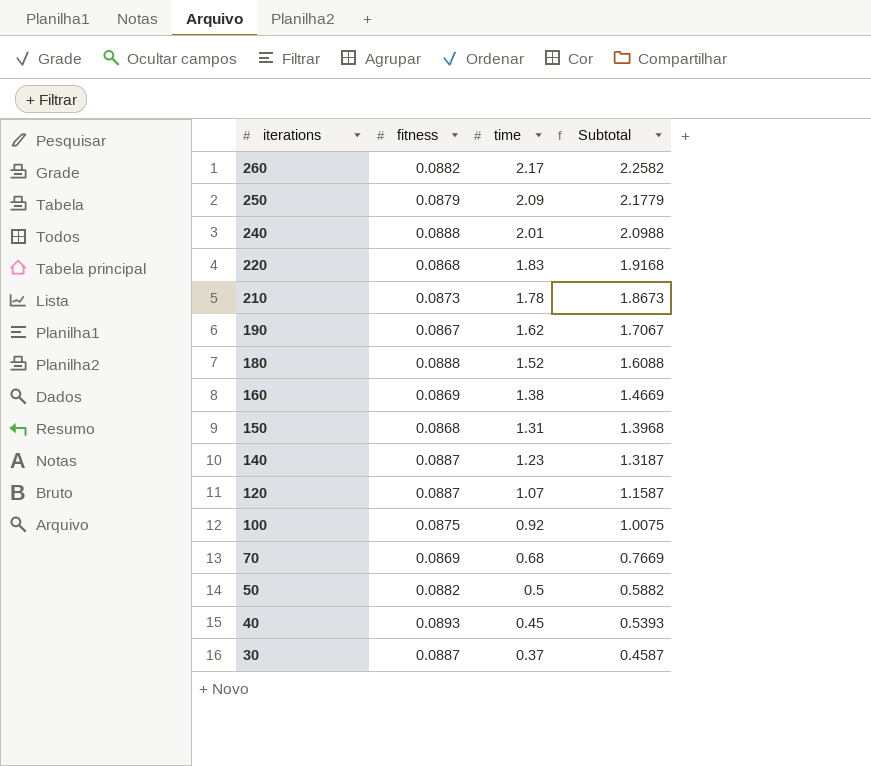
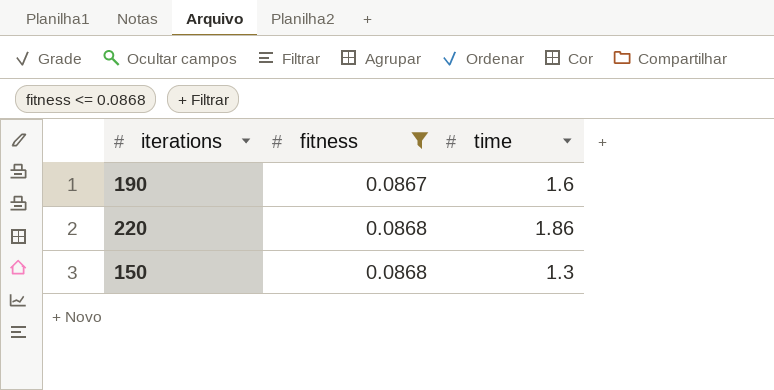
filter: none -> fitness <= 0.0868
row order: iterations descending -> fitness ascending
column Subtotal | formula: [fitness] + [time] -> none
190 | time: 1.62 -> 1.6
220 | time: 1.83 -> 1.86
150 | time: 1.31 -> 1.3

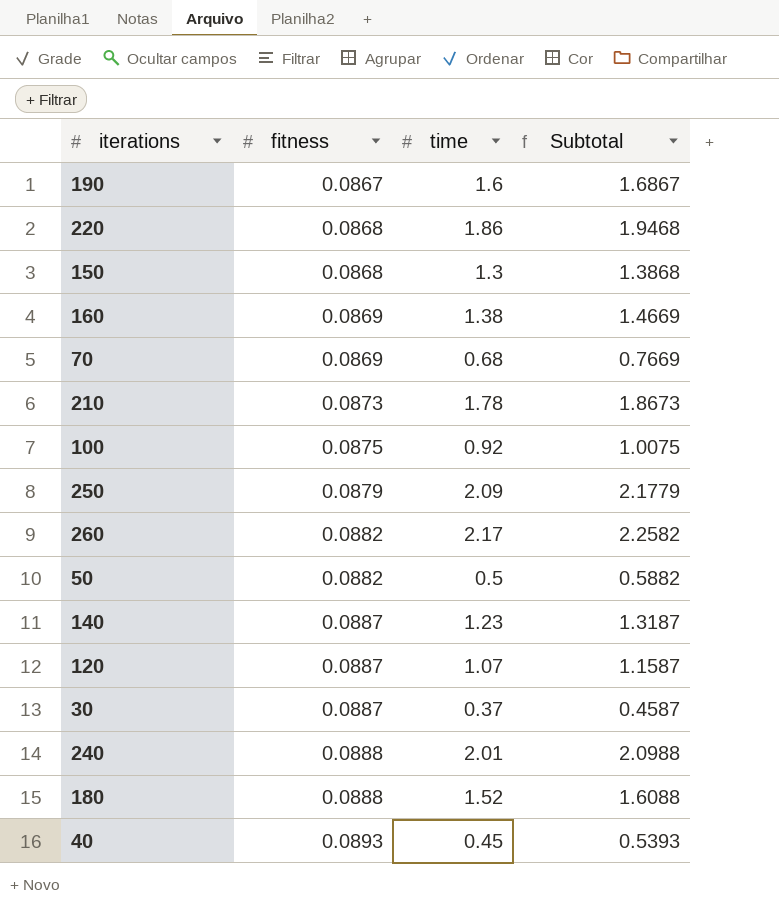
filter: fitness <= 0.0868 -> none
column Subtotal | formula: none -> [fitness] + [time]

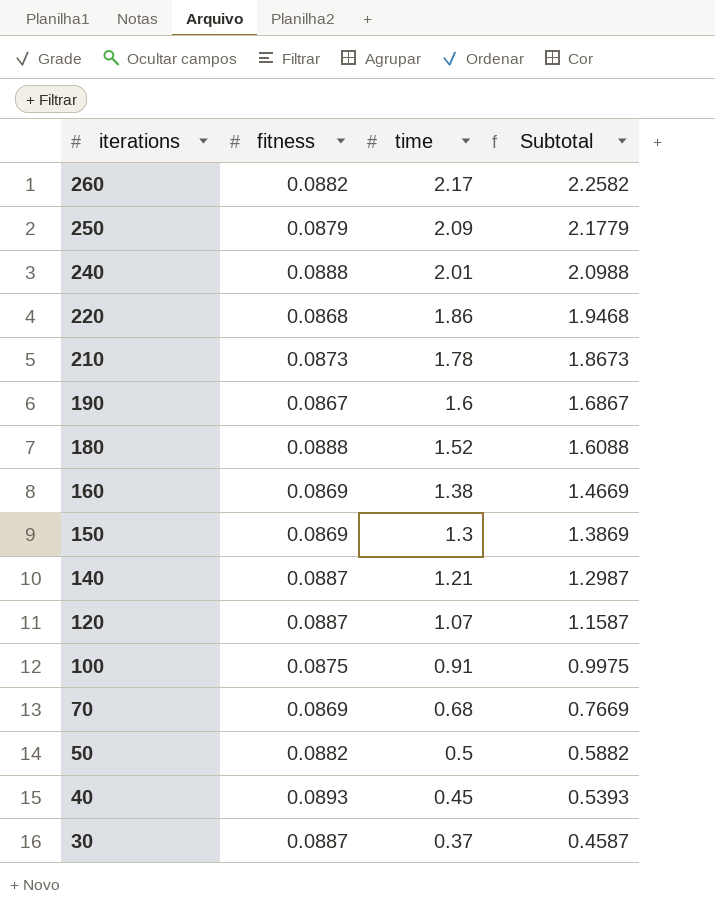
row order: fitness ascending -> iterations descending
150 | fitness: 0.0868 -> 0.0869
150 | Subtotal: 1.3868 -> 1.3869
140 | time: 1.23 -> 1.21
140 | Subtotal: 1.3187 -> 1.2987
100 | time: 0.92 -> 0.91
100 | Subtotal: 1.0075 -> 0.9975

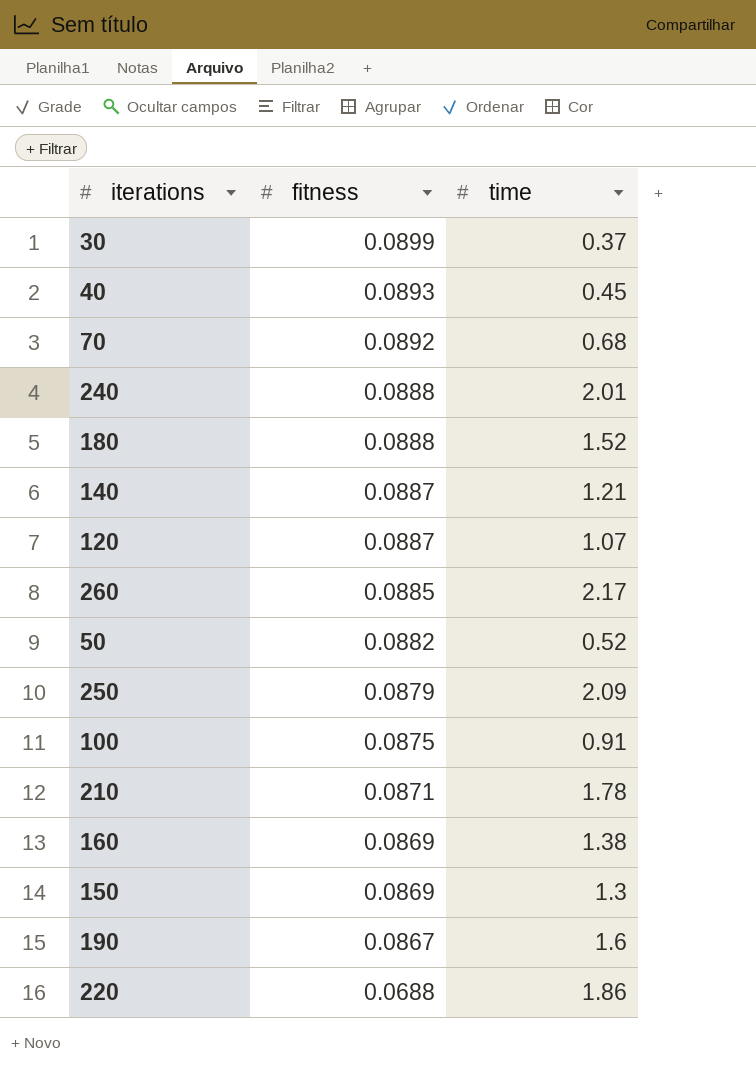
row order: iterations descending -> fitness descending
column Subtotal | formula: [fitness] + [time] -> none
30 | fitness: 0.0887 -> 0.0899
70 | fitness: 0.0869 -> 0.0892
260 | fitness: 0.0882 -> 0.0885
50 | time: 0.5 -> 0.52
210 | fitness: 0.0873 -> 0.0871
220 | fitness: 0.0868 -> 0.0688

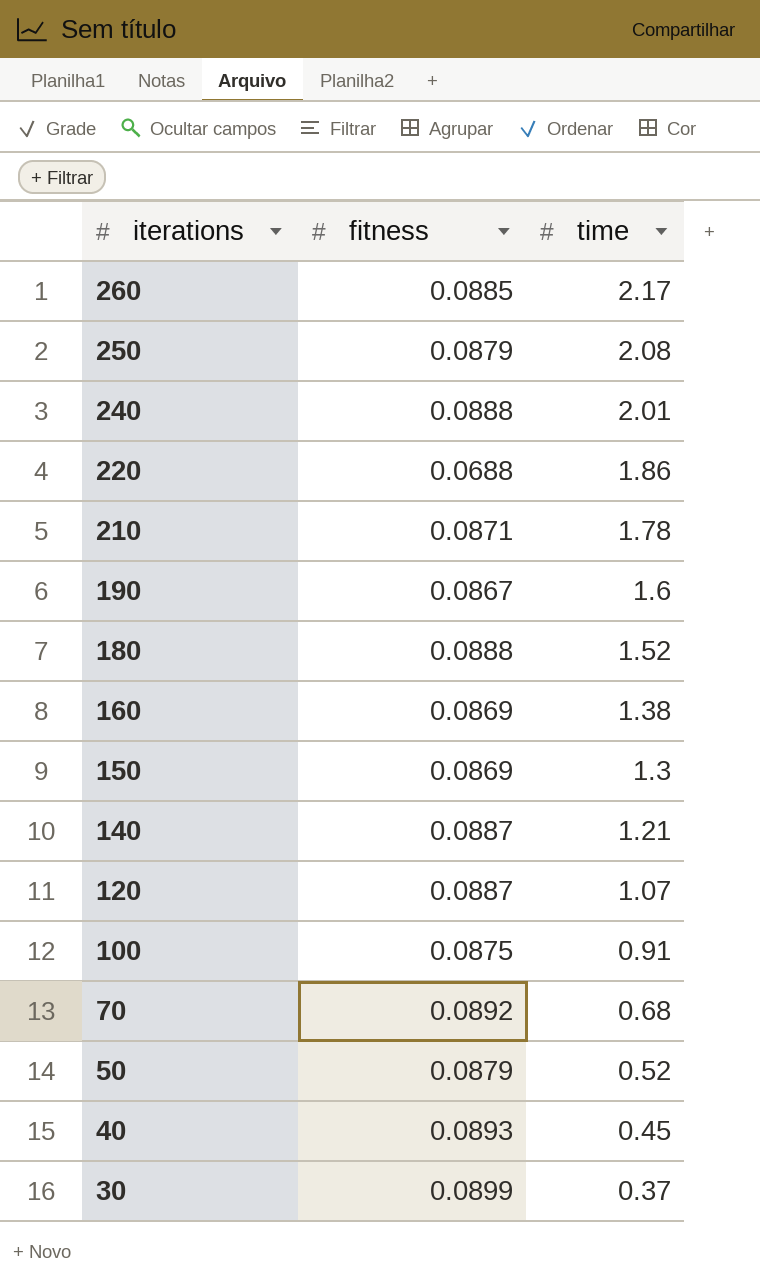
row order: fitness descending -> iterations descending
250 | time: 2.09 -> 2.08
50 | fitness: 0.0882 -> 0.0879

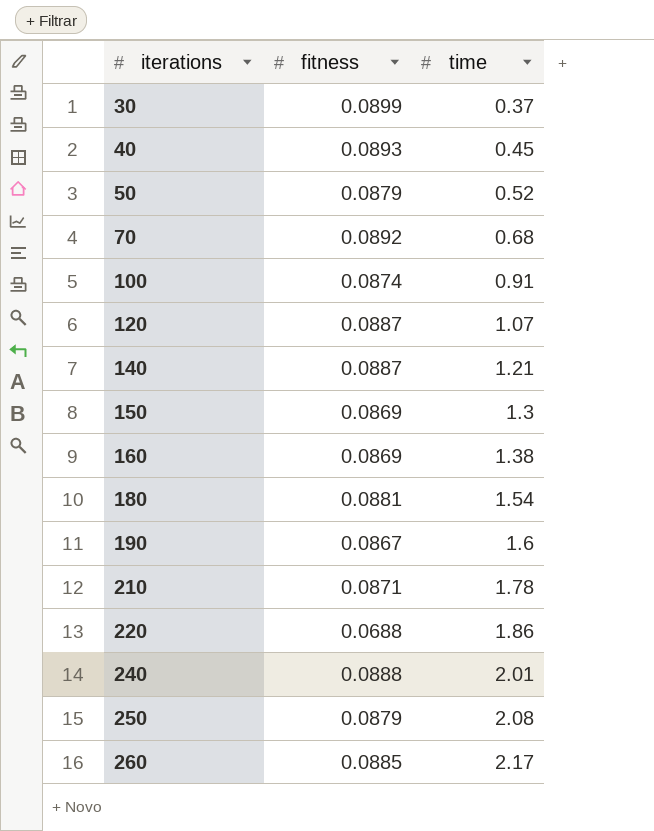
row order: iterations descending -> iterations ascending
100 | fitness: 0.0875 -> 0.0874
180 | fitness: 0.0888 -> 0.0881
180 | time: 1.52 -> 1.54

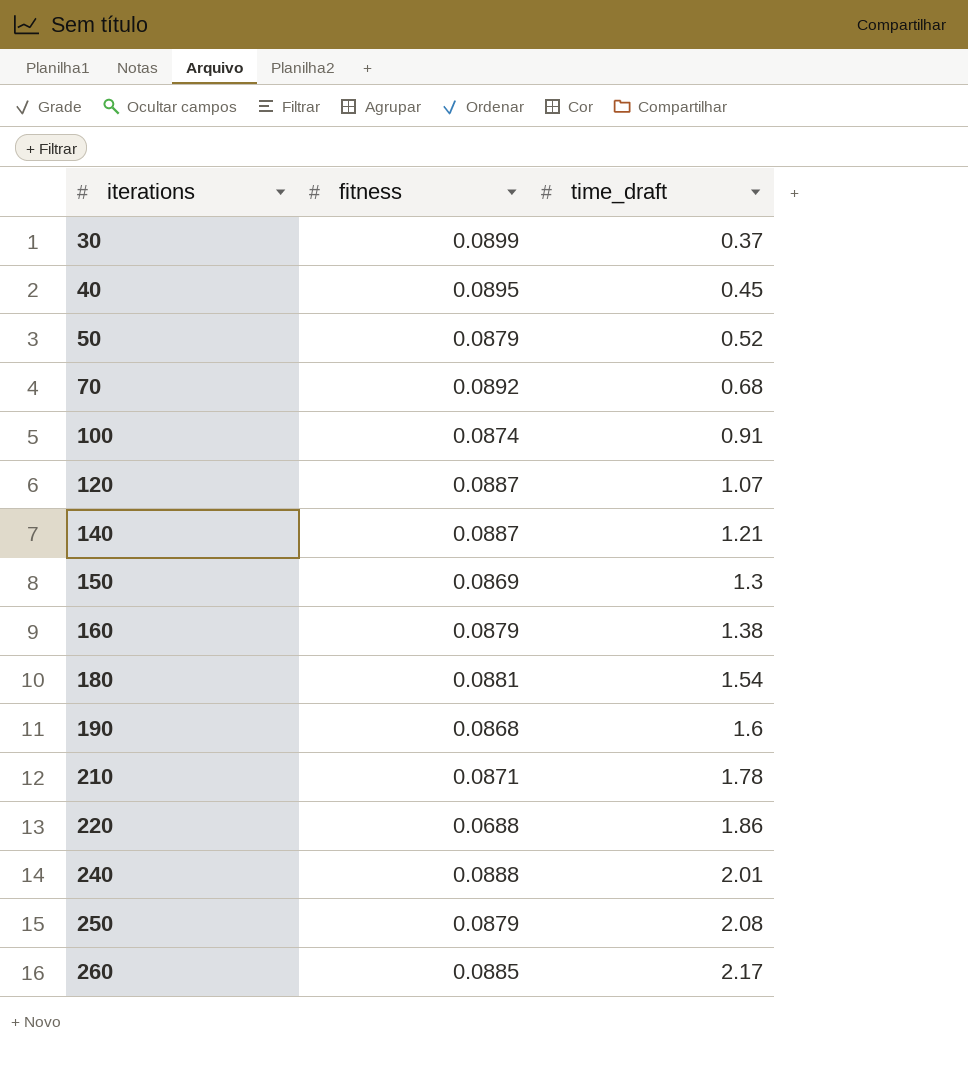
column name: time -> time_draft
40 | fitness: 0.0893 -> 0.0895
160 | fitness: 0.0869 -> 0.0879
190 | fitness: 0.0867 -> 0.0868

